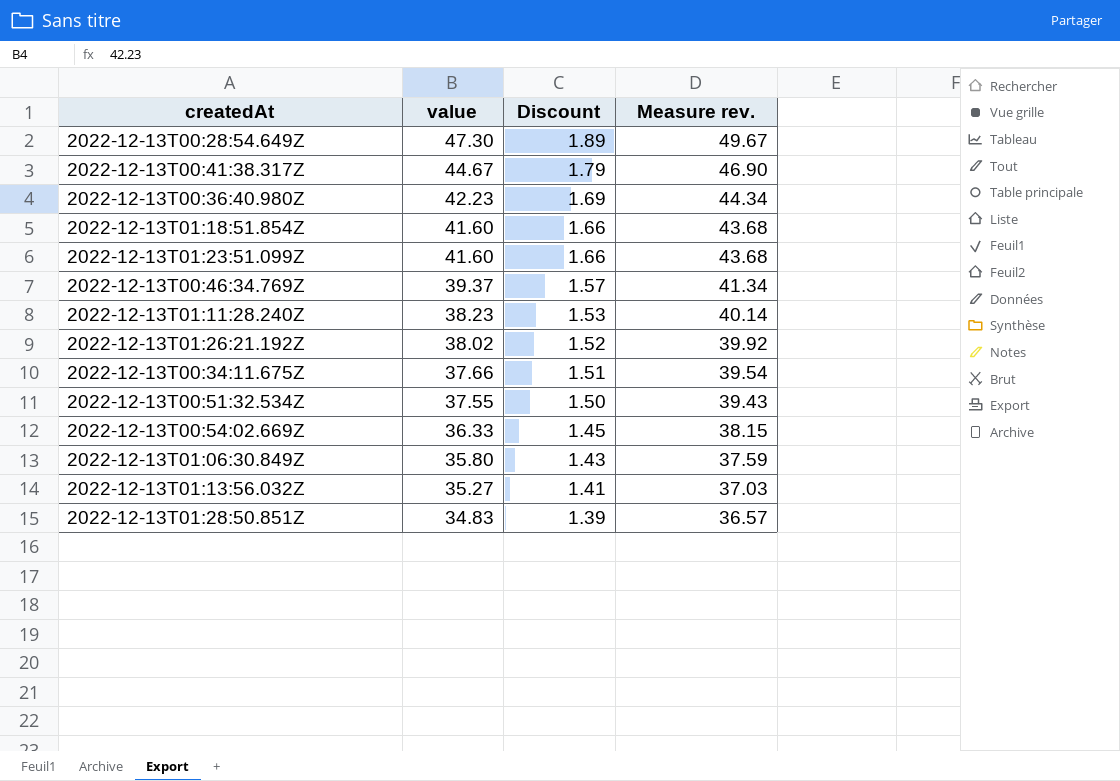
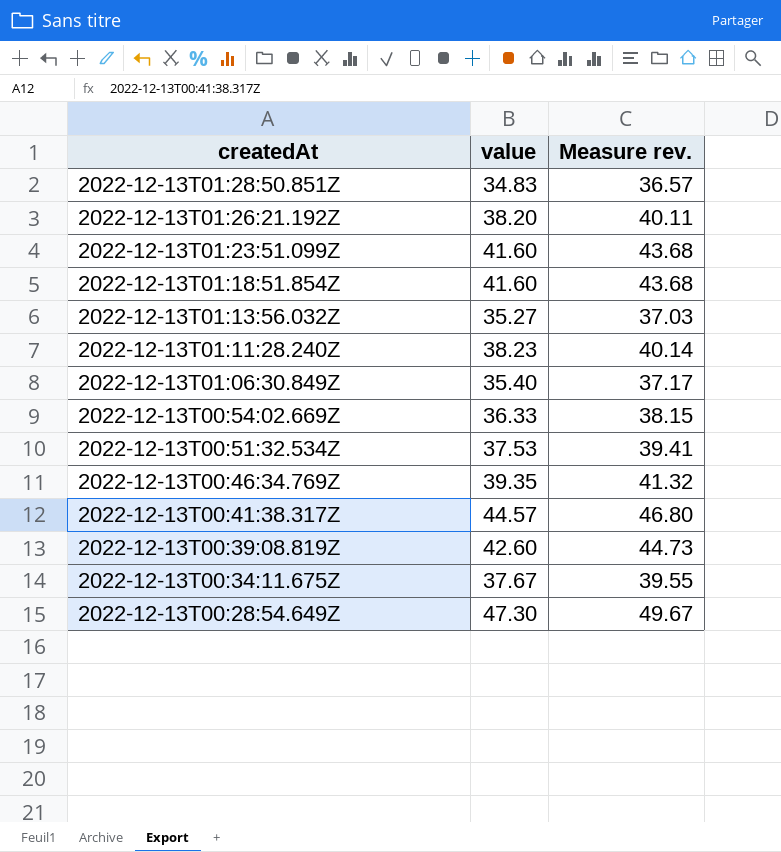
row order: value descending -> createdAt descending
column Discount | formula: [value] * 0.04 -> none
row 2022-12-13T00:36:40.980Z: 42.23 | 1.69 | 44.34 -> none
2022-12-13T01:26:21.192Z | value: 38.02 -> 38.20
2022-12-13T01:26:21.192Z | Measure rev.: 39.92 -> 40.11
2022-12-13T01:06:30.849Z | value: 35.80 -> 35.40
2022-12-13T01:06:30.849Z | Measure rev.: 37.59 -> 37.17
2022-12-13T00:51:32.534Z | value: 37.55 -> 37.53
2022-12-13T00:51:32.534Z | Measure rev.: 39.43 -> 39.41
2022-12-13T00:46:34.769Z | value: 39.37 -> 39.35
2022-12-13T00:46:34.769Z | Measure rev.: 41.34 -> 41.32
2022-12-13T00:41:38.317Z | value: 44.67 -> 44.57
2022-12-13T00:41:38.317Z | Measure rev.: 46.90 -> 46.80
row 2022-12-13T00:39:08.819Z: none -> 42.60 | 44.73
2022-12-13T00:34:11.675Z | value: 37.66 -> 37.67
2022-12-13T00:34:11.675Z | Measure rev.: 39.54 -> 39.55

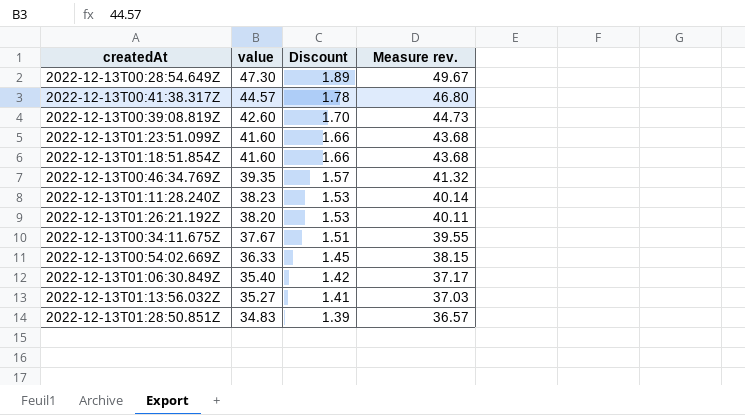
row order: createdAt descending -> value descending
column Discount | formula: none -> [value] * 0.04
row 2022-12-13T00:51:32.534Z: 37.53 | 39.41 -> none

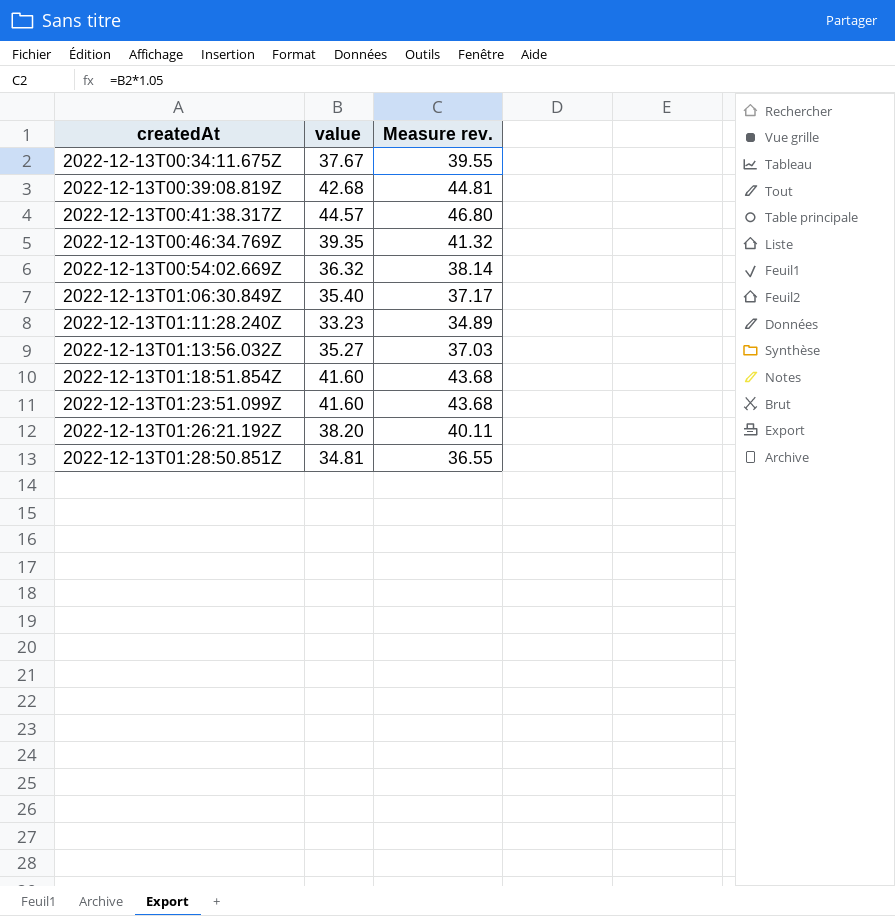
row order: value descending -> createdAt ascending
column Discount | formula: [value] * 0.04 -> none
row 2022-12-13T00:28:54.649Z: 47.30 | 1.89 | 49.67 -> none
2022-12-13T00:39:08.819Z | value: 42.60 -> 42.68
2022-12-13T00:39:08.819Z | Measure rev.: 44.73 -> 44.81
2022-12-13T00:54:02.669Z | value: 36.33 -> 36.32
2022-12-13T00:54:02.669Z | Measure rev.: 38.15 -> 38.14
2022-12-13T01:11:28.240Z | value: 38.23 -> 33.23
2022-12-13T01:11:28.240Z | Measure rev.: 40.14 -> 34.89
2022-12-13T01:28:50.851Z | value: 34.83 -> 34.81
2022-12-13T01:28:50.851Z | Measure rev.: 36.57 -> 36.55

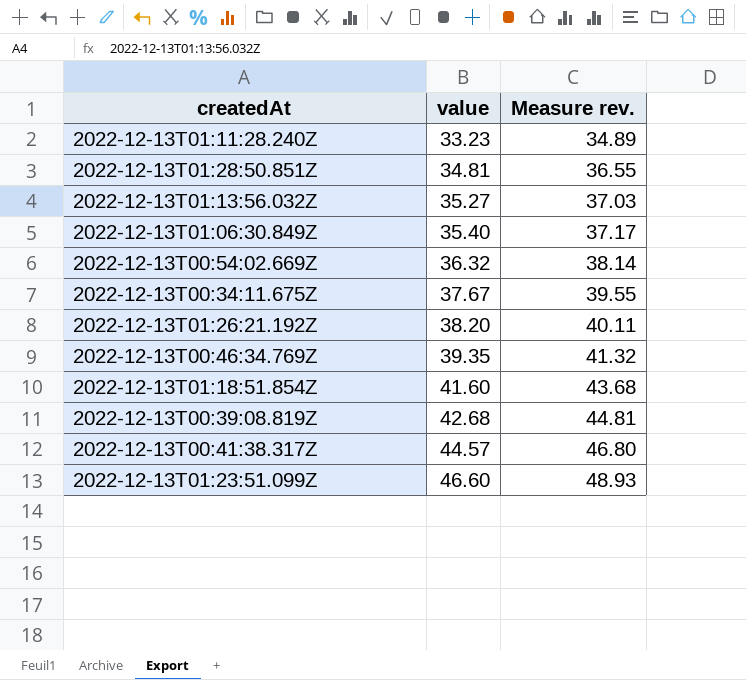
row order: createdAt ascending -> value ascending
2022-12-13T01:23:51.099Z | value: 41.60 -> 46.60
2022-12-13T01:23:51.099Z | Measure rev.: 43.68 -> 48.93

